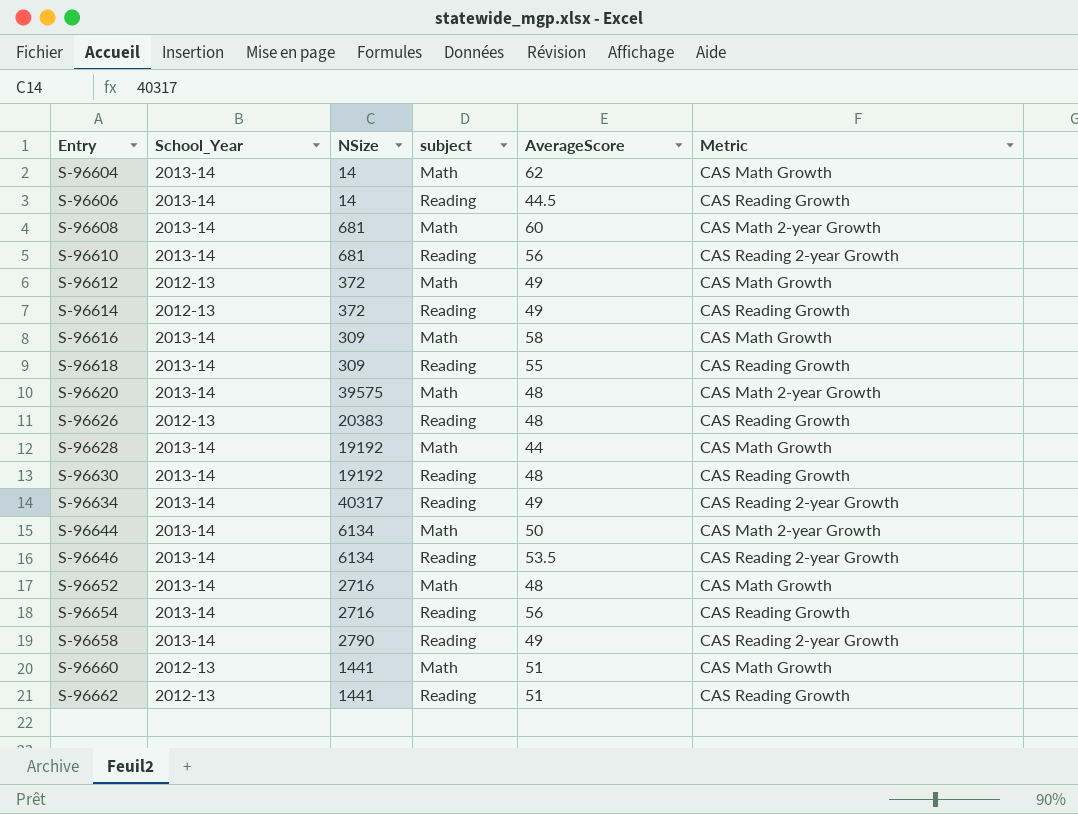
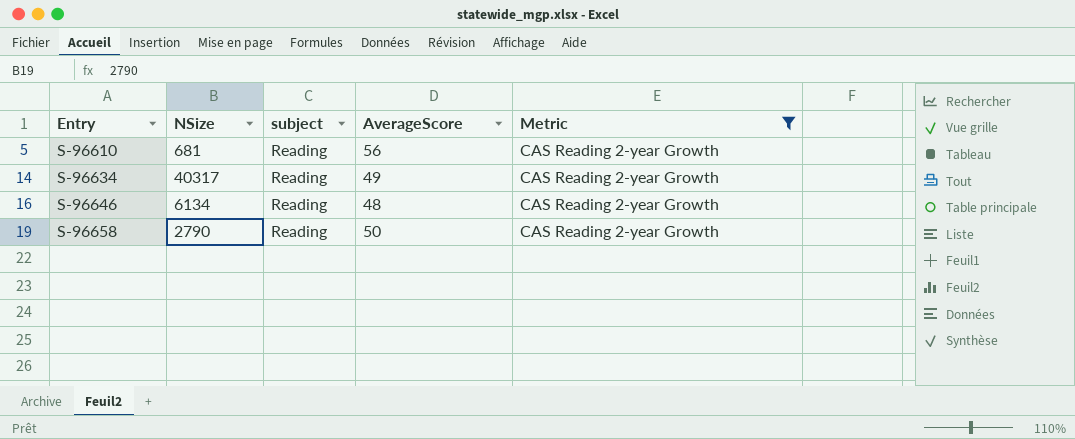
filter: none -> Metric = CAS Reading 2-year Growth
column School_Year | position: 2 -> none
S-96646 | AverageScore: 53.5 -> 48
S-96658 | AverageScore: 49 -> 50

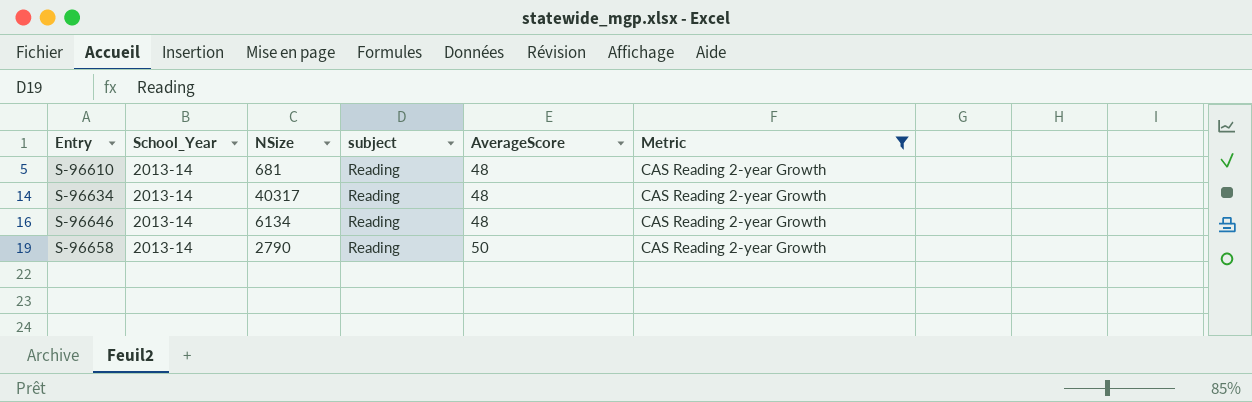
column School_Year | position: none -> 2
S-96610 | AverageScore: 56 -> 48
S-96634 | AverageScore: 49 -> 48

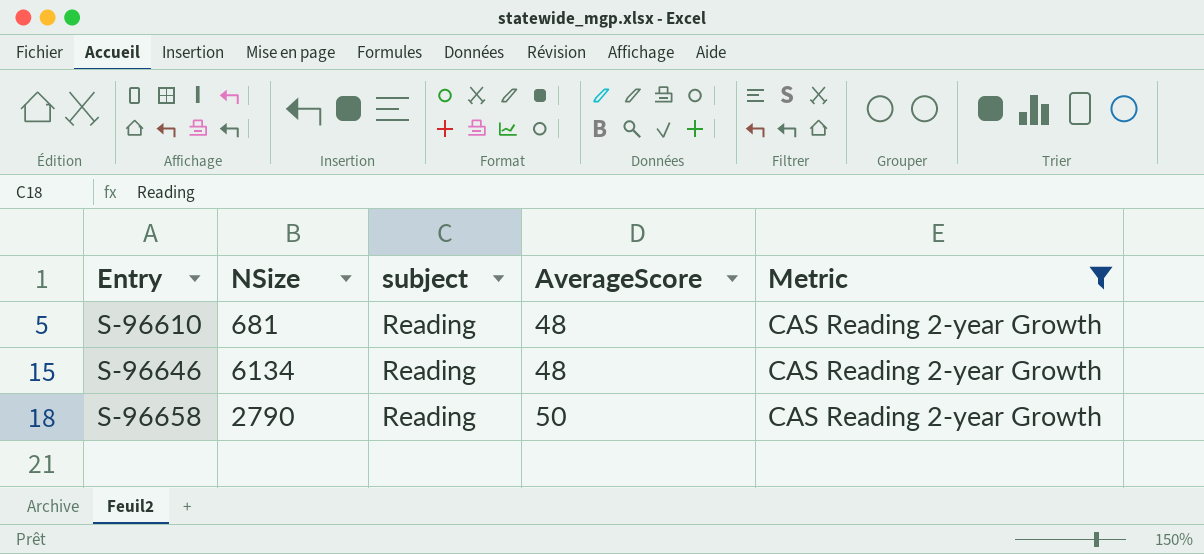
column School_Year | position: 2 -> none
row S-96634: 2013-14 | 40317 | Reading | 48 | CAS Reading 2-year Growth -> none

